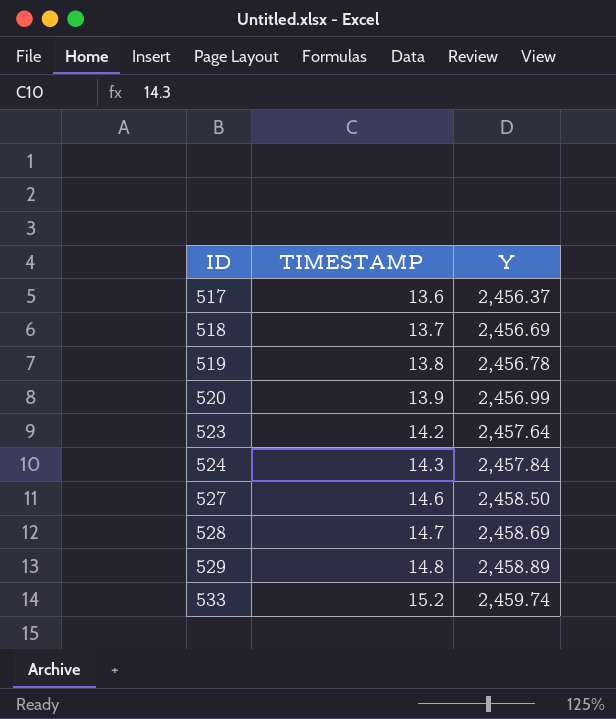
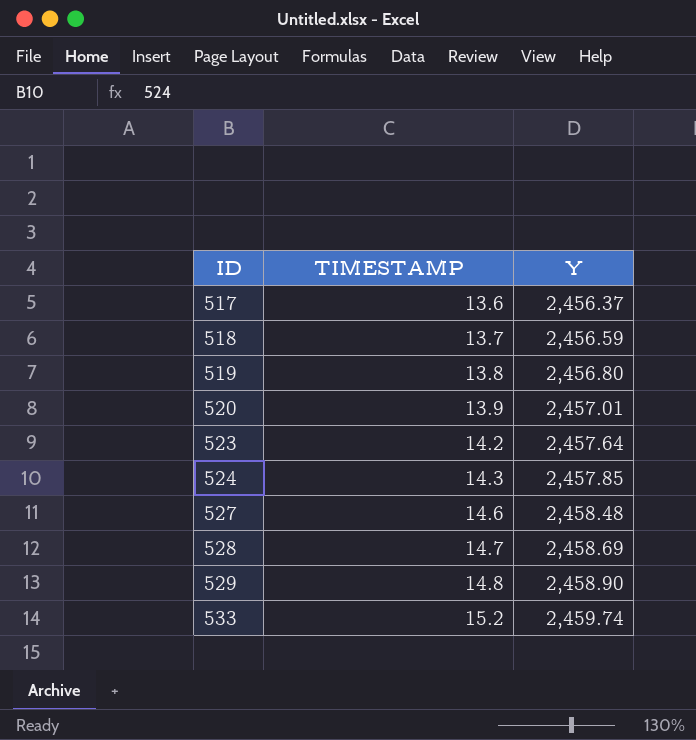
518 | Y: 2,456.69 -> 2,456.59
519 | Y: 2,456.78 -> 2,456.80
520 | Y: 2,456.99 -> 2,457.01
524 | Y: 2,457.84 -> 2,457.85
527 | Y: 2,458.50 -> 2,458.48
529 | Y: 2,458.89 -> 2,458.90

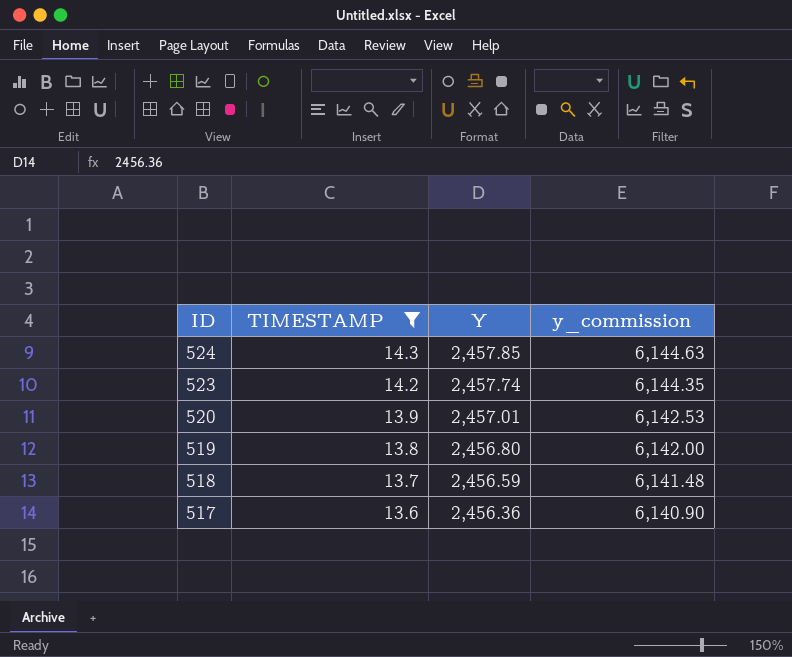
filter: none -> TIMESTAMP <= 14.3
row order: ID ascending -> ID descending
column y_commission | formula: none -> [Y] * 2.5
523 | Y: 2,457.64 -> 2,457.74
517 | Y: 2,456.37 -> 2,456.36

